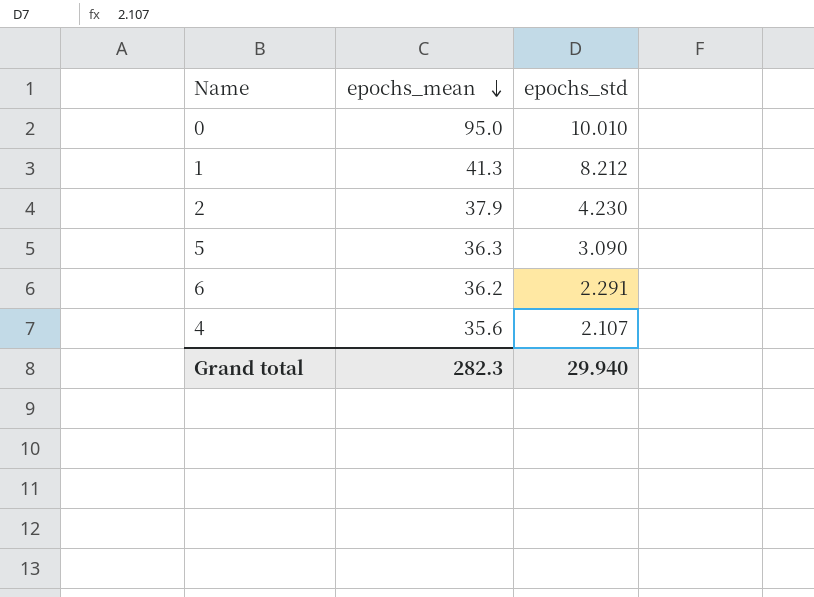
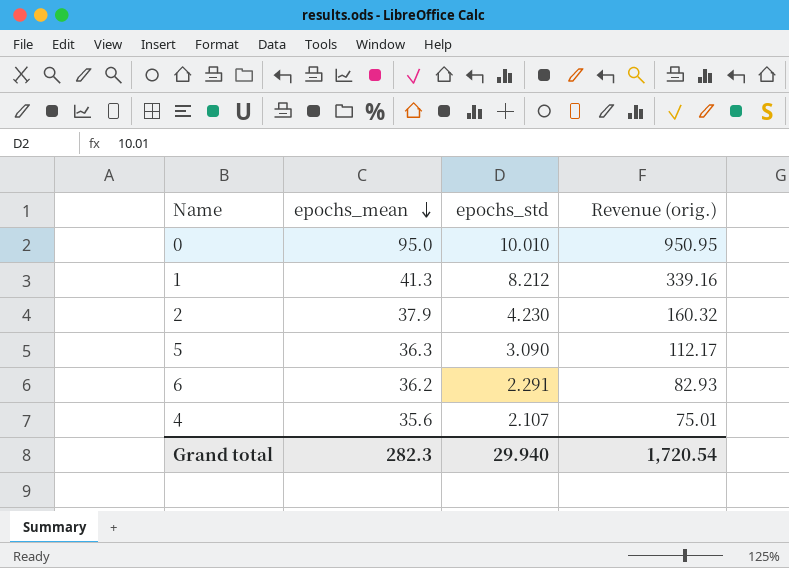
column Revenue (orig.) | formula: none -> [epochs_mean] * [epochs_std]

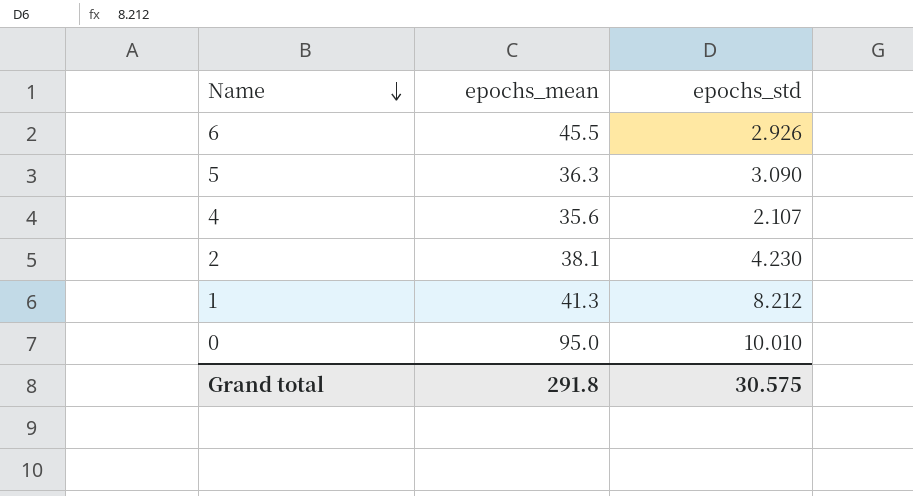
row order: epochs_mean descending -> Name descending
column Revenue (orig.) | formula: [epochs_mean] * [epochs_std] -> none
6 | epochs_mean: 36.2 -> 45.5
6 | epochs_std: 2.291 -> 2.926
2 | epochs_mean: 37.9 -> 38.1
Grand total | epochs_mean: 282.3 -> 291.8
Grand total | epochs_std: 29.940 -> 30.575

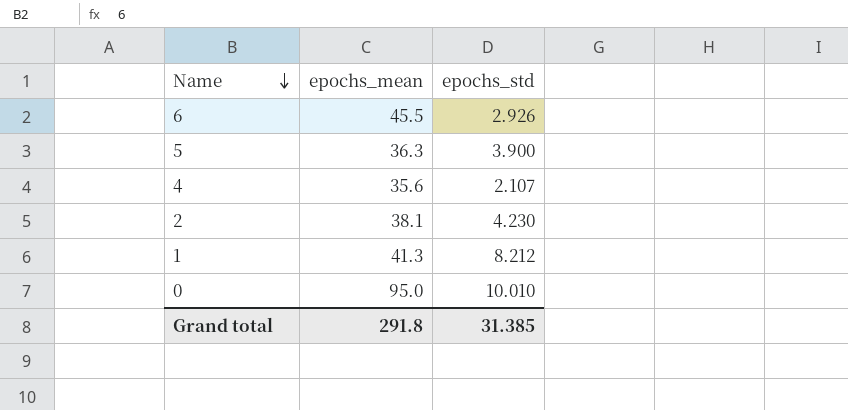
5 | epochs_std: 3.090 -> 3.900
Grand total | epochs_std: 30.575 -> 31.385

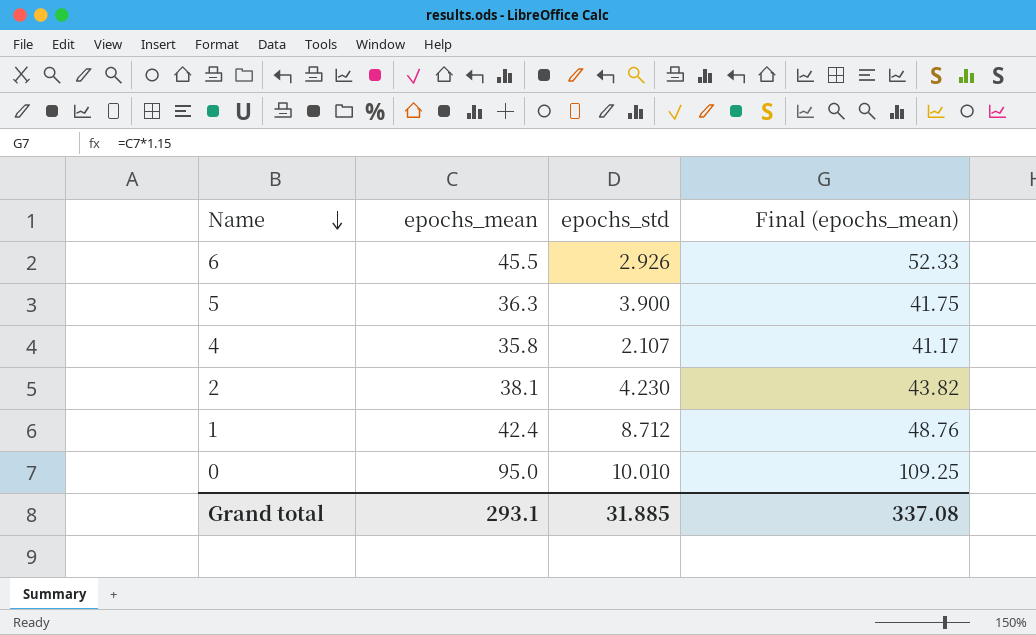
column Final (epochs_mean) | formula: none -> [epochs_mean] * 1.15
4 | epochs_mean: 35.6 -> 35.8
1 | epochs_mean: 41.3 -> 42.4
1 | epochs_std: 8.212 -> 8.712
Grand total | epochs_mean: 291.8 -> 293.1
Grand total | epochs_std: 31.385 -> 31.885

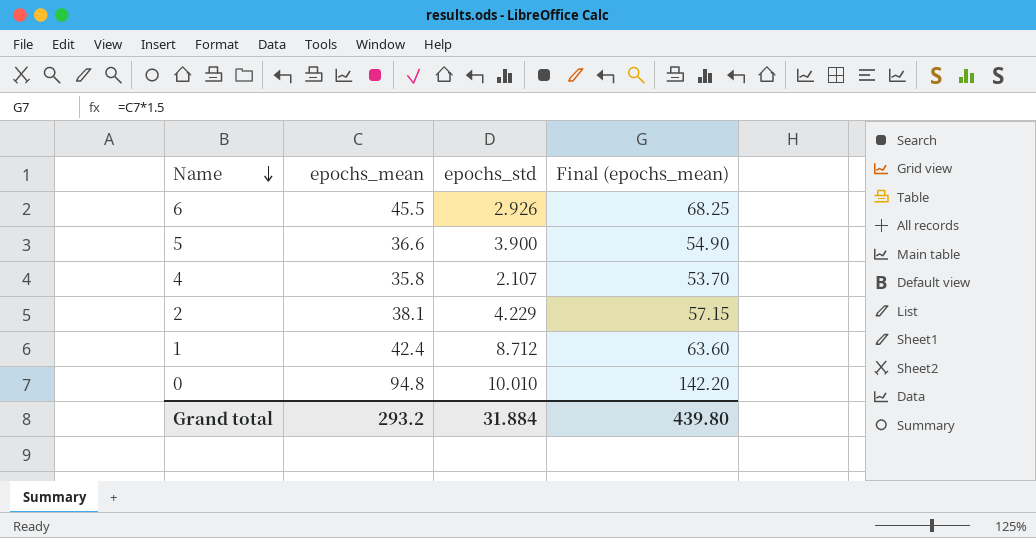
column Final (epochs_mean) | formula: [epochs_mean] * 1.15 -> [epochs_mean] * 1.5
5 | epochs_mean: 36.3 -> 36.6
2 | epochs_std: 4.230 -> 4.229
0 | epochs_mean: 95.0 -> 94.8
Grand total | epochs_mean: 293.1 -> 293.2
Grand total | epochs_std: 31.885 -> 31.884
Grand total | Final (epochs_mean): 337.08 -> 439.80

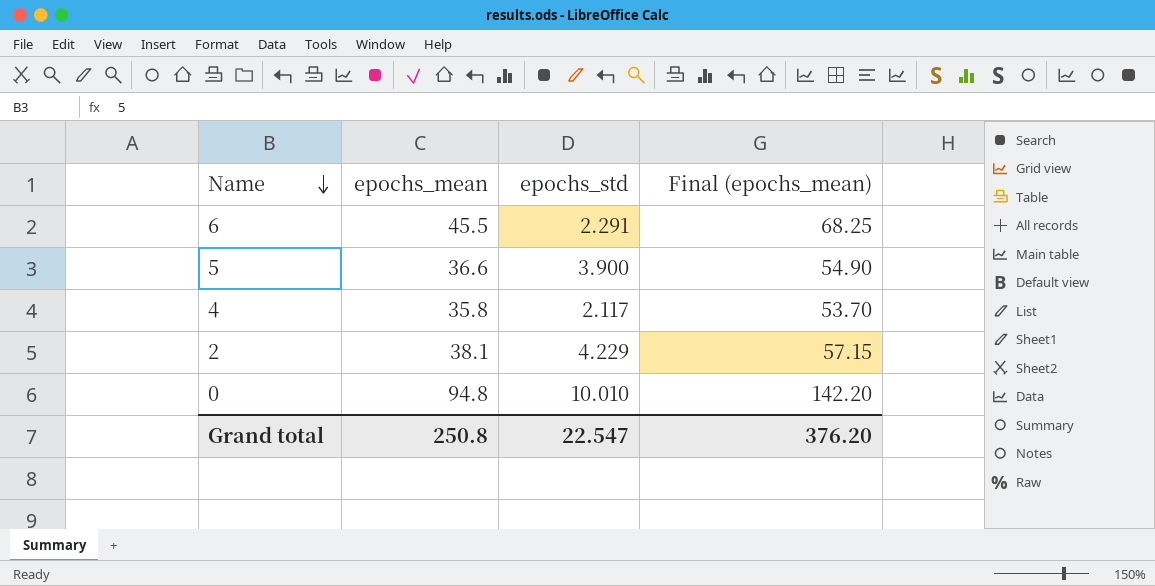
row 1: 42.4 | 8.712 | 63.60 -> none
6 | epochs_std: 2.926 -> 2.291
4 | epochs_std: 2.107 -> 2.117
Grand total | epochs_mean: 293.2 -> 250.8
Grand total | epochs_std: 31.884 -> 22.547
Grand total | Final (epochs_mean): 439.80 -> 376.20

